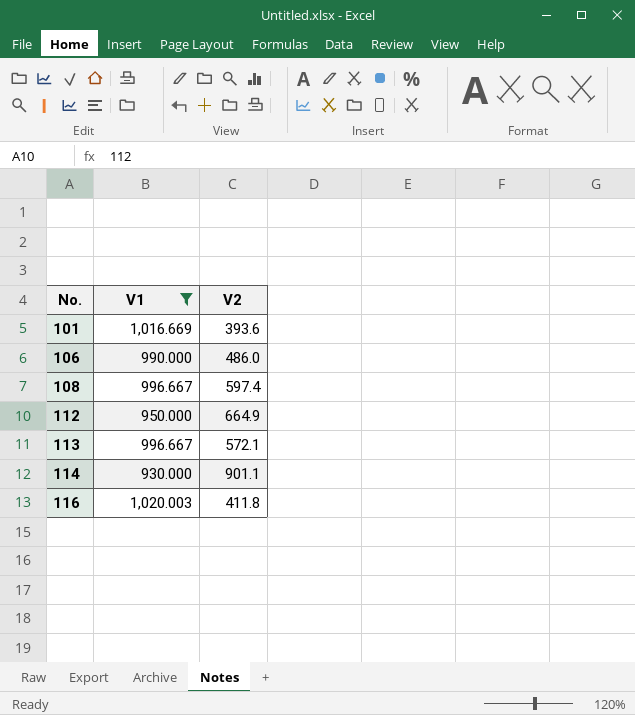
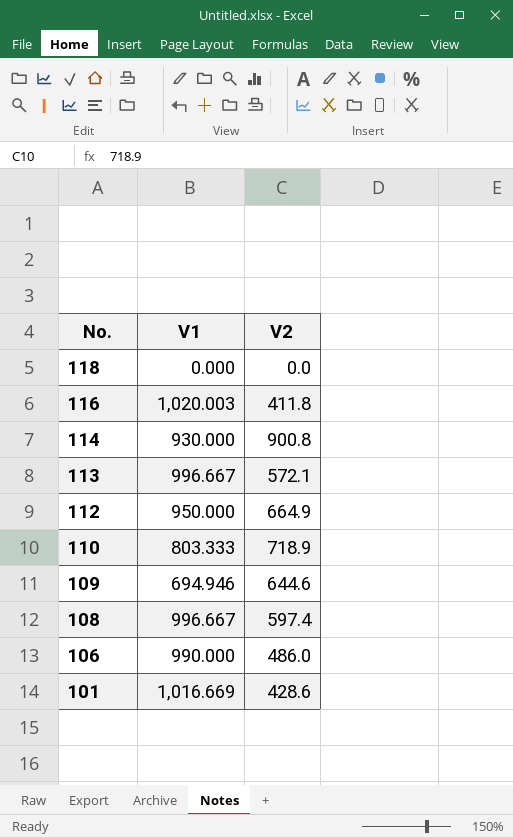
filter: V1 >= 930.000 -> none
row order: No. ascending -> No. descending
114 | V2: 901.1 -> 900.8
101 | V2: 393.6 -> 428.6

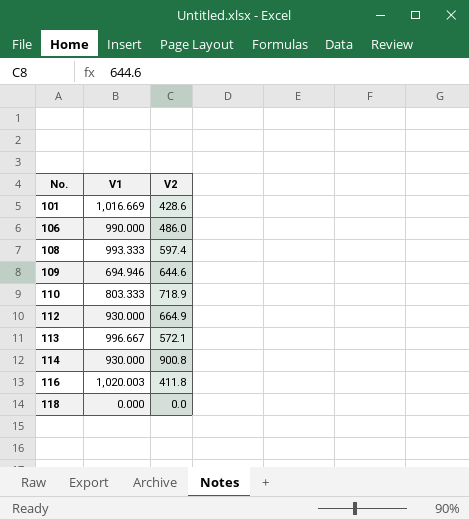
row order: No. descending -> No. ascending
108 | V1: 996.667 -> 993.333
112 | V1: 950.000 -> 930.000

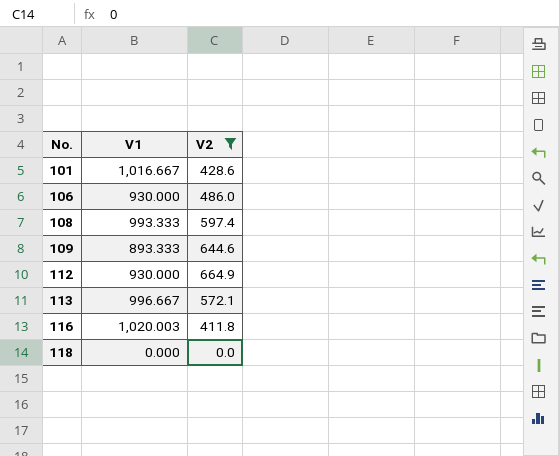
filter: none -> V2 <= 664.9
101 | V1: 1,016.669 -> 1,016.667
106 | V1: 990.000 -> 930.000
109 | V1: 694.946 -> 893.333

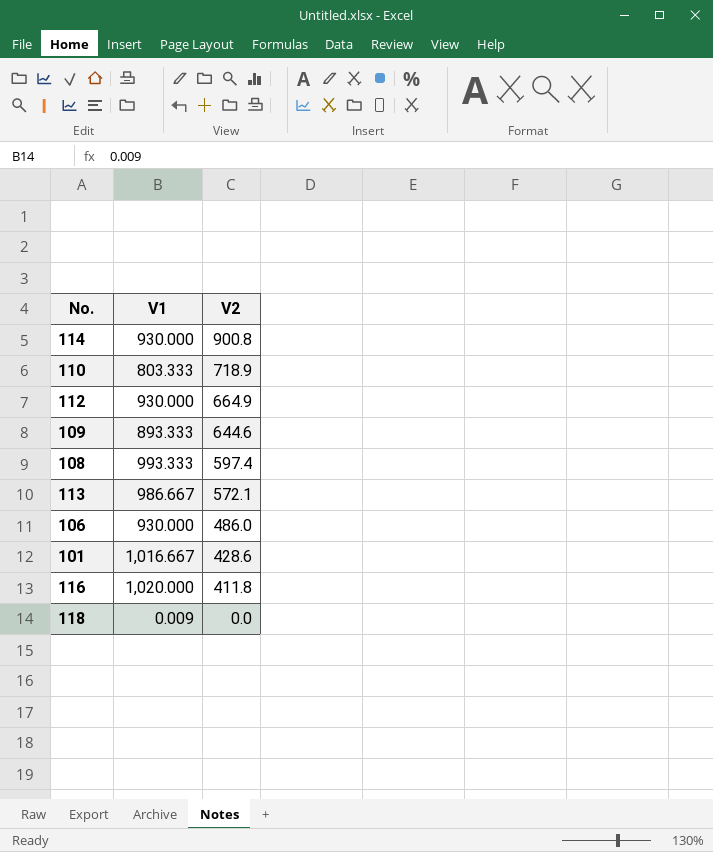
filter: V2 <= 664.9 -> none
row order: No. ascending -> V2 descending
113 | V1: 996.667 -> 986.667
116 | V1: 1,020.003 -> 1,020.000
118 | V1: 0.000 -> 0.009

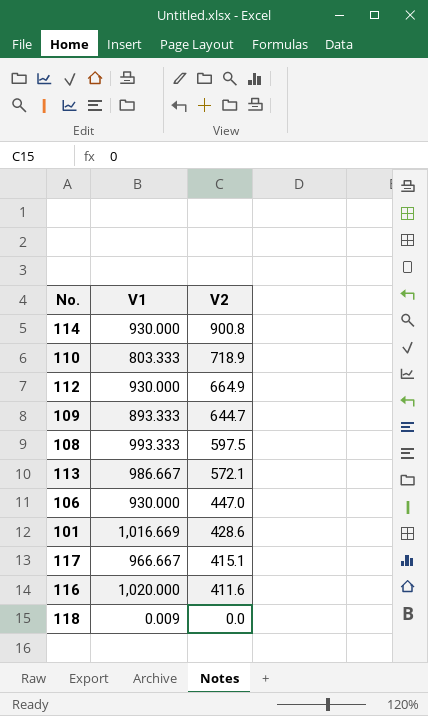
109 | V2: 644.6 -> 644.7
108 | V2: 597.4 -> 597.5
106 | V2: 486.0 -> 447.0
101 | V1: 1,016.667 -> 1,016.669
row 117: none -> 966.667 | 415.1
116 | V2: 411.8 -> 411.6

